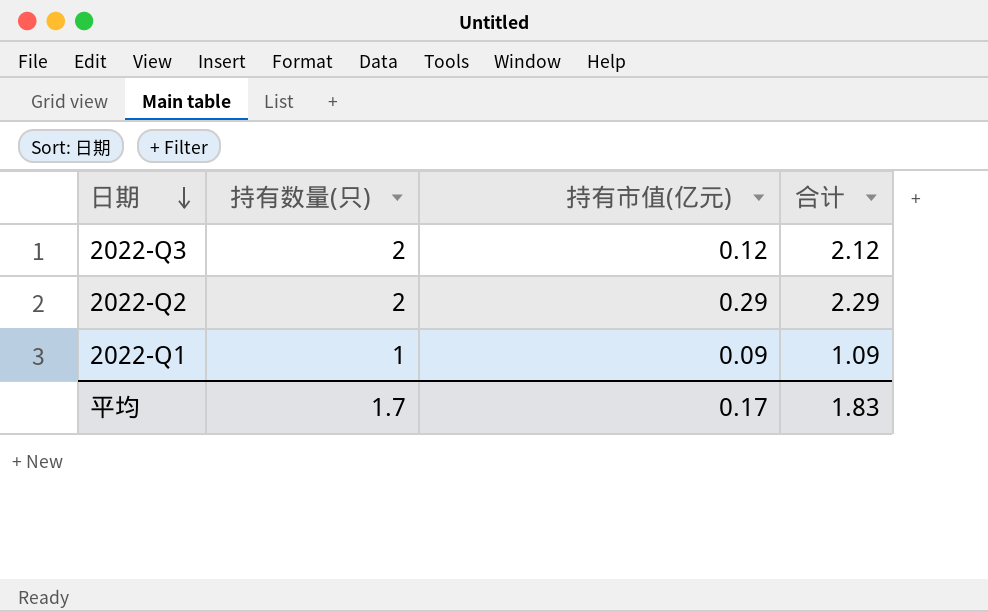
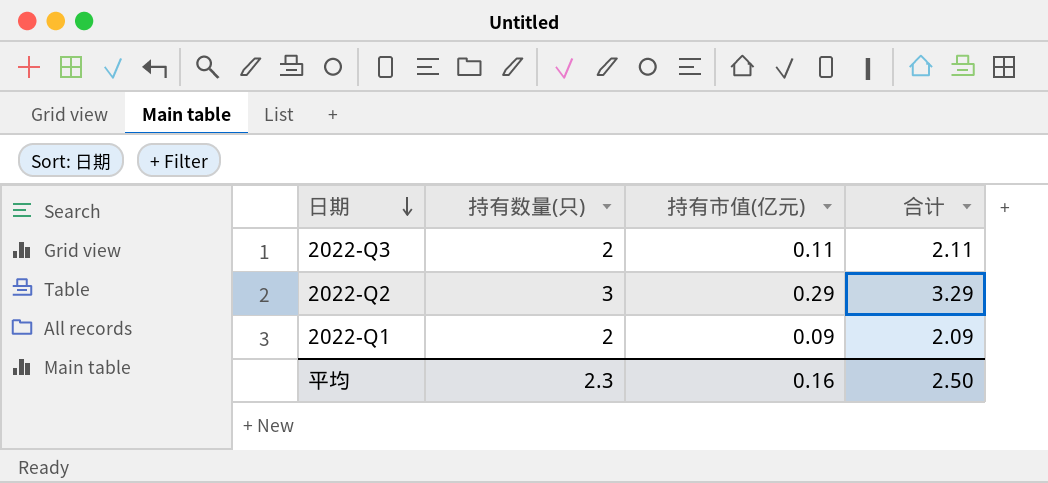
2022-Q3 | 持有市值(亿元): 0.12 -> 0.11
2022-Q3 | 合计: 2.12 -> 2.11
2022-Q2 | 持有数量(只): 2 -> 3
2022-Q2 | 合计: 2.29 -> 3.29
2022-Q1 | 持有数量(只): 1 -> 2
2022-Q1 | 合计: 1.09 -> 2.09
平均 | 持有数量(只): 1.7 -> 2.3
平均 | 持有市值(亿元): 0.17 -> 0.16
平均 | 合计: 1.83 -> 2.50

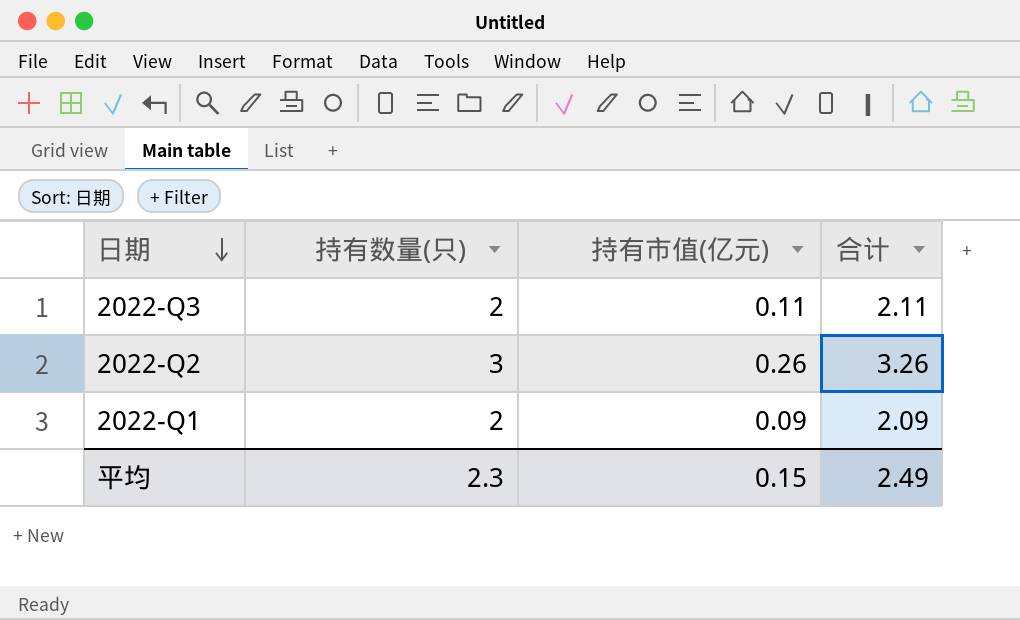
2022-Q2 | 持有市值(亿元): 0.29 -> 0.26
2022-Q2 | 合计: 3.29 -> 3.26
平均 | 持有市值(亿元): 0.16 -> 0.15
平均 | 合计: 2.50 -> 2.49

